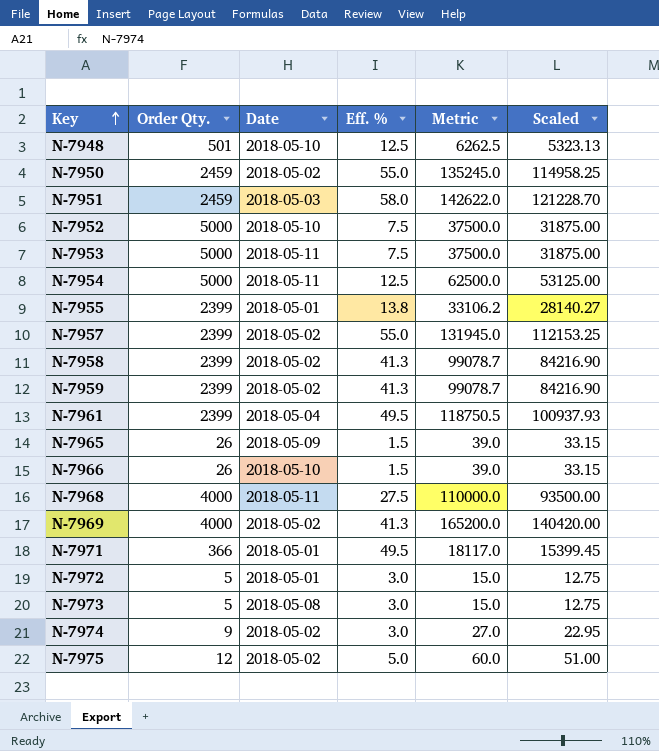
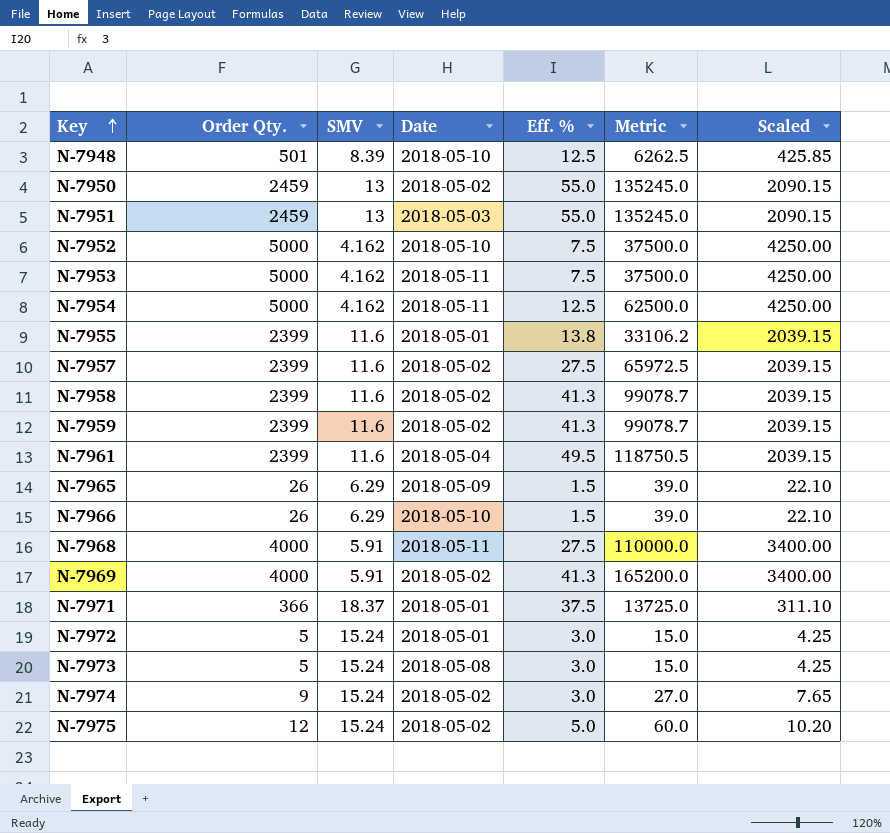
column SMV | position: none -> 3
column Scaled | formula: [Metric] * 0.85 -> [Order Qty.] * 0.85
N-7951 | Eff. %: 58.0 -> 55.0
N-7951 | Metric: 142622.0 -> 135245.0
N-7957 | Eff. %: 55.0 -> 27.5
N-7957 | Metric: 131945.0 -> 65972.5
N-7971 | Eff. %: 49.5 -> 37.5
N-7971 | Metric: 18117.0 -> 13725.0

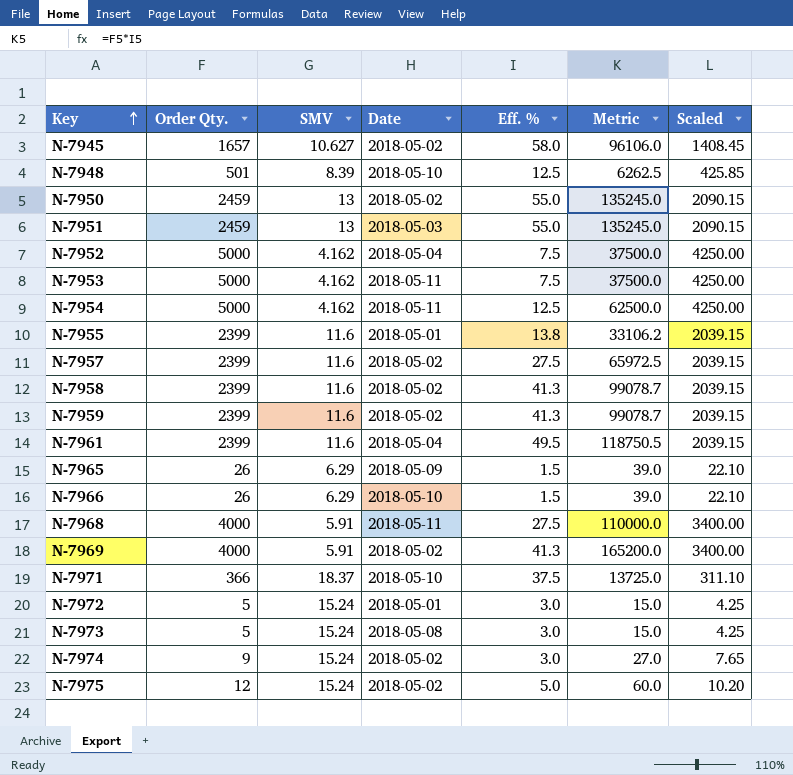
row N-7945: none -> 1657 | 10.627 | 2018-05-02 | 58.0 | 96106.0 | 1408.45
N-7952 | Date: 2018-05-10 -> 2018-05-04
N-7971 | Date: 2018-05-01 -> 2018-05-10

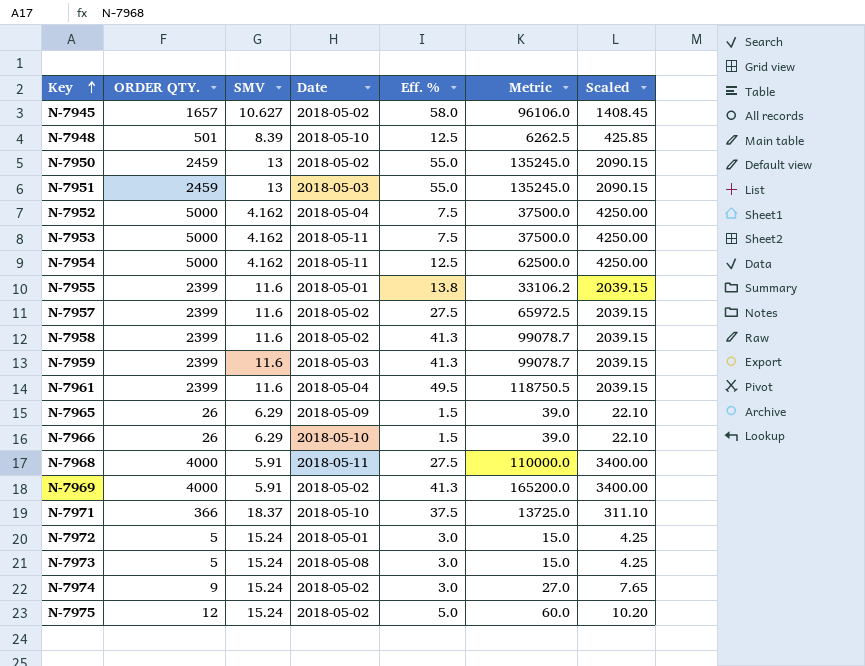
column name: Order Qty. -> ORDER QTY.
N-7959 | Date: 2018-05-02 -> 2018-05-03

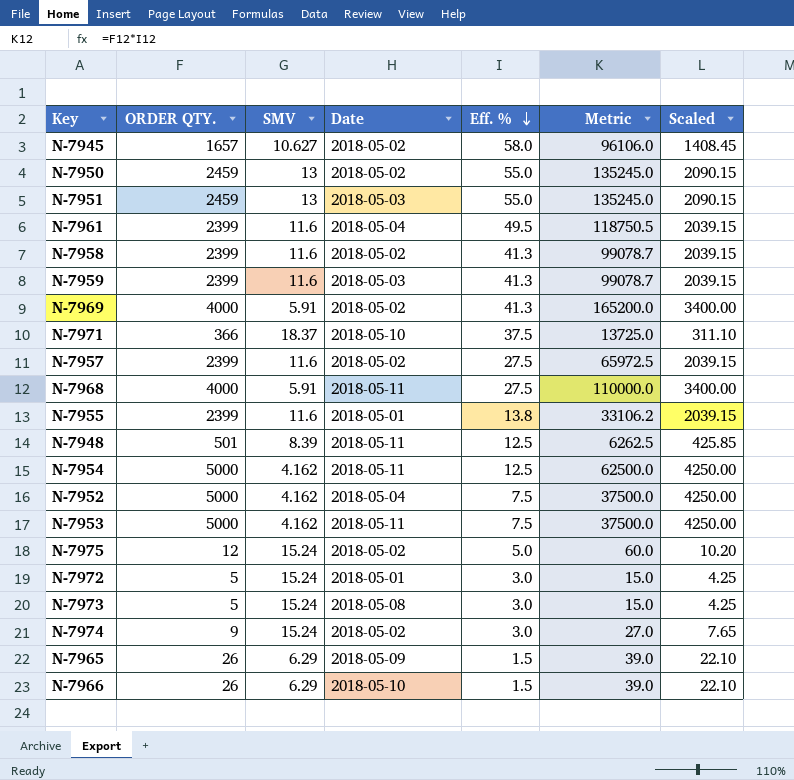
row order: Key ascending -> Eff. % descending
N-7948 | Date: 2018-05-10 -> 2018-05-11

